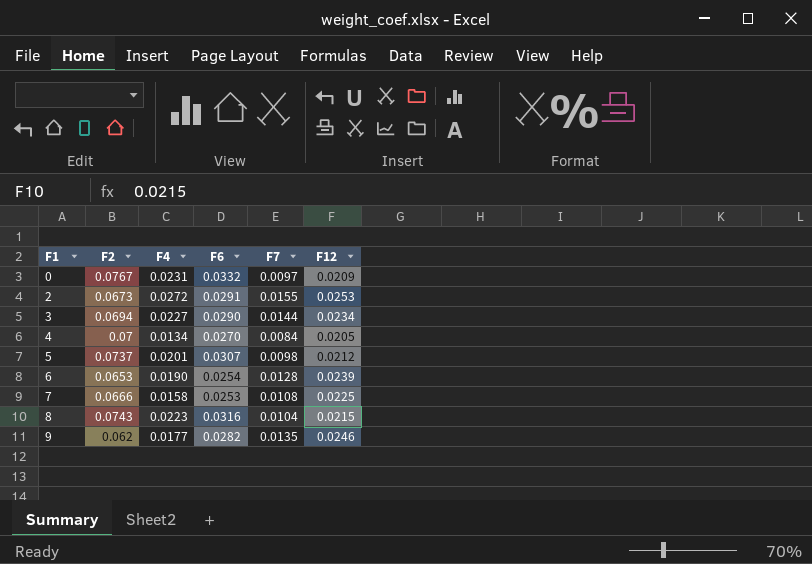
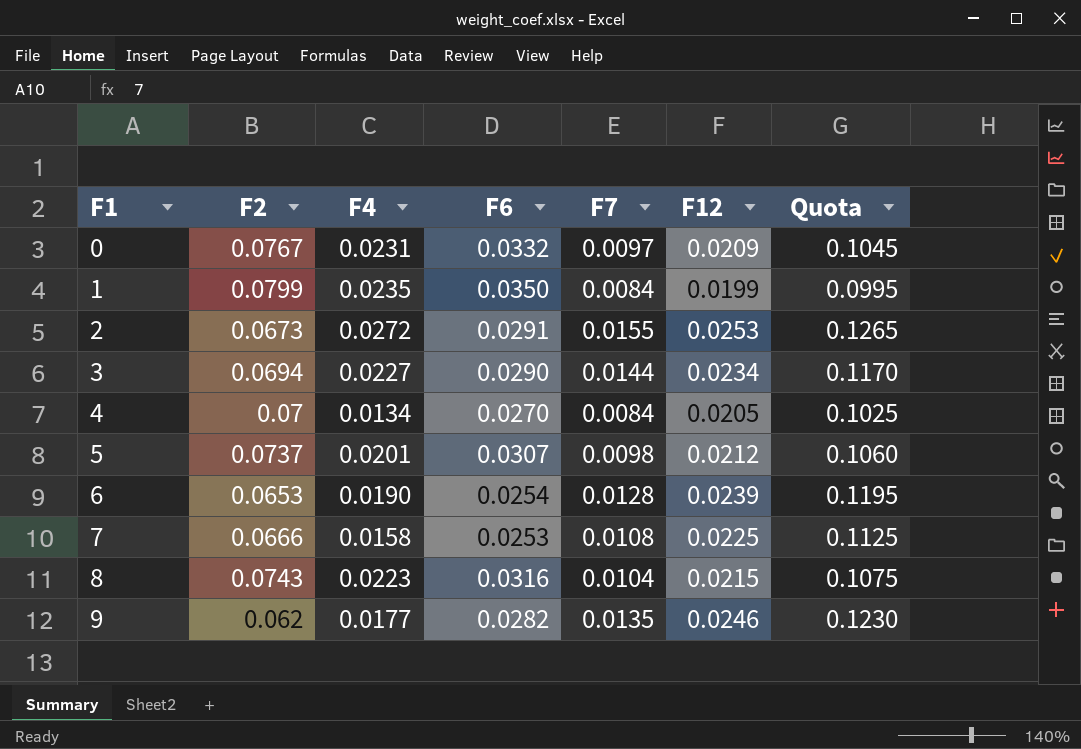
column Quota | formula: none -> [F12] * 5
row 1: none -> 0.0799 | 0.0235 | 0.0350 | 0.0084 | 0.0199 | 0.0995

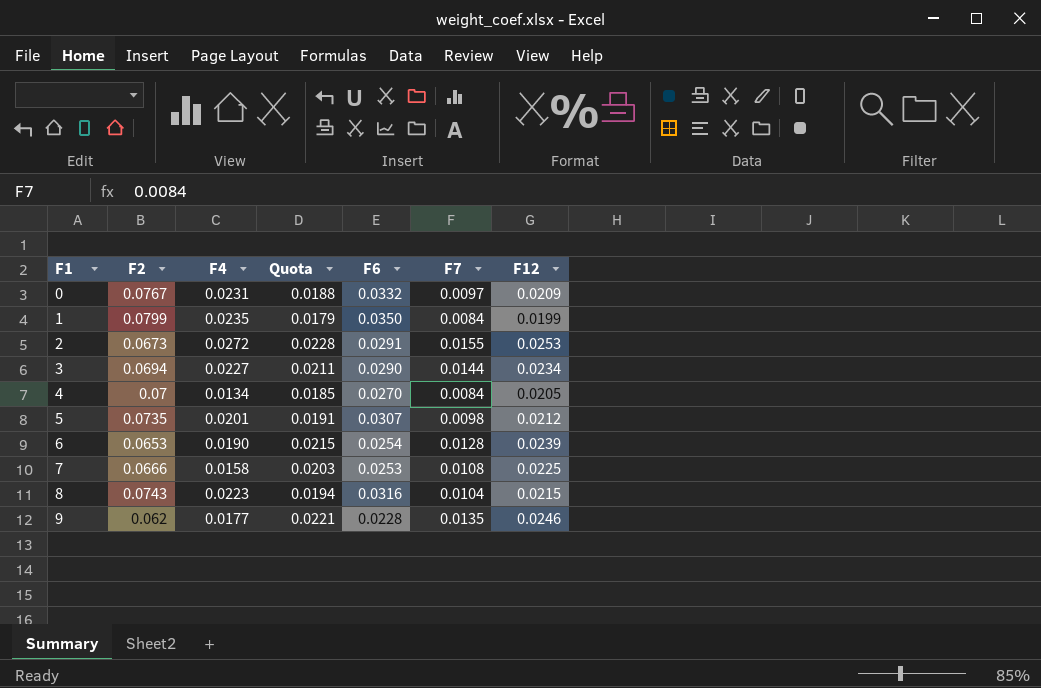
column Quota | formula: [F12] * 5 -> [F12] * 0.9
column Quota | position: 7 -> 4
5 | F2: 0.0737 -> 0.0735
9 | F6: 0.0282 -> 0.0228

